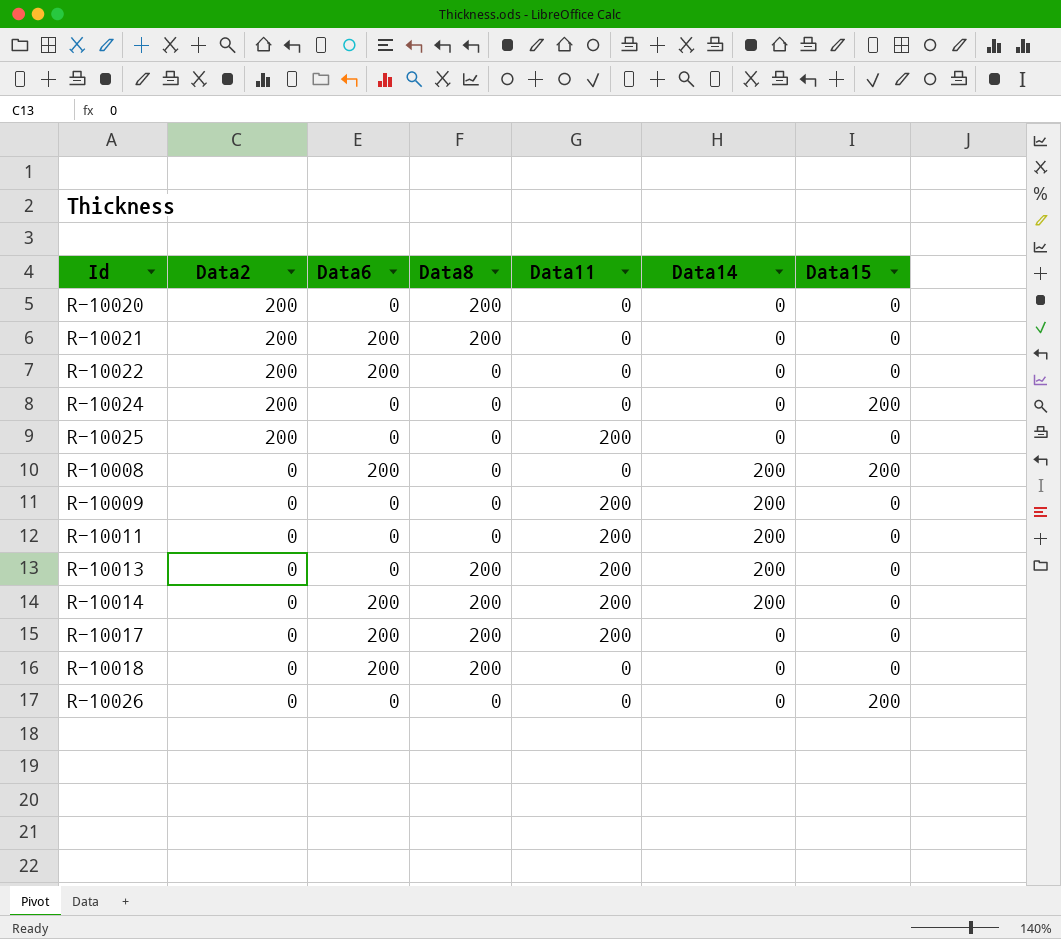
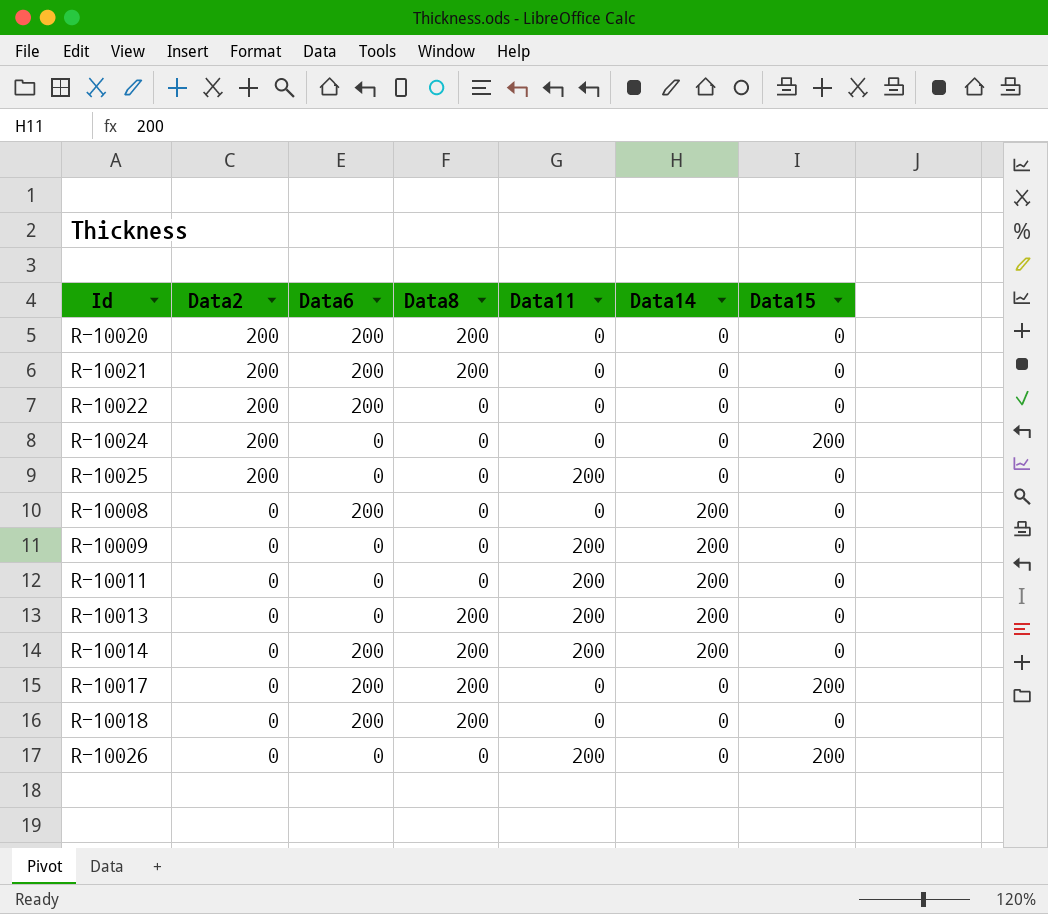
R-10020 | Data6: 0 -> 200
R-10008 | Data15: 200 -> 0
R-10017 | Data11: 200 -> 0
R-10017 | Data15: 0 -> 200
R-10026 | Data11: 0 -> 200

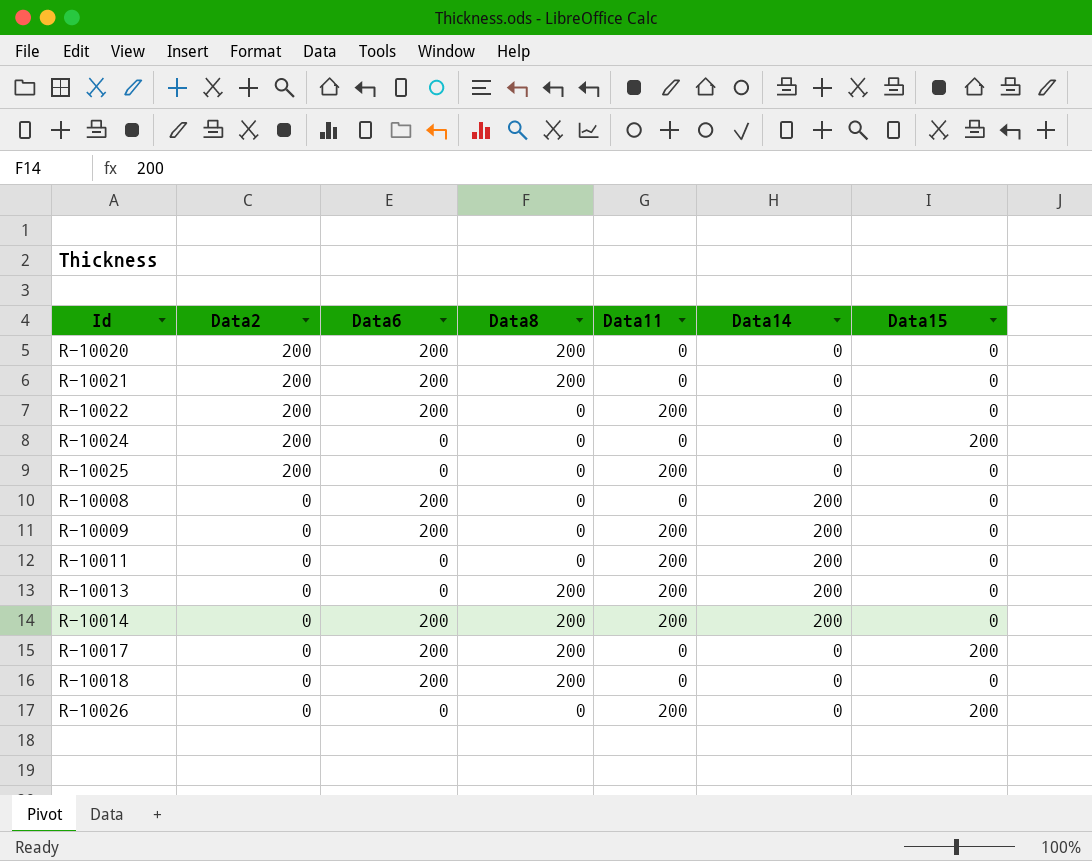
R-10022 | Data11: 0 -> 200
R-10009 | Data6: 0 -> 200

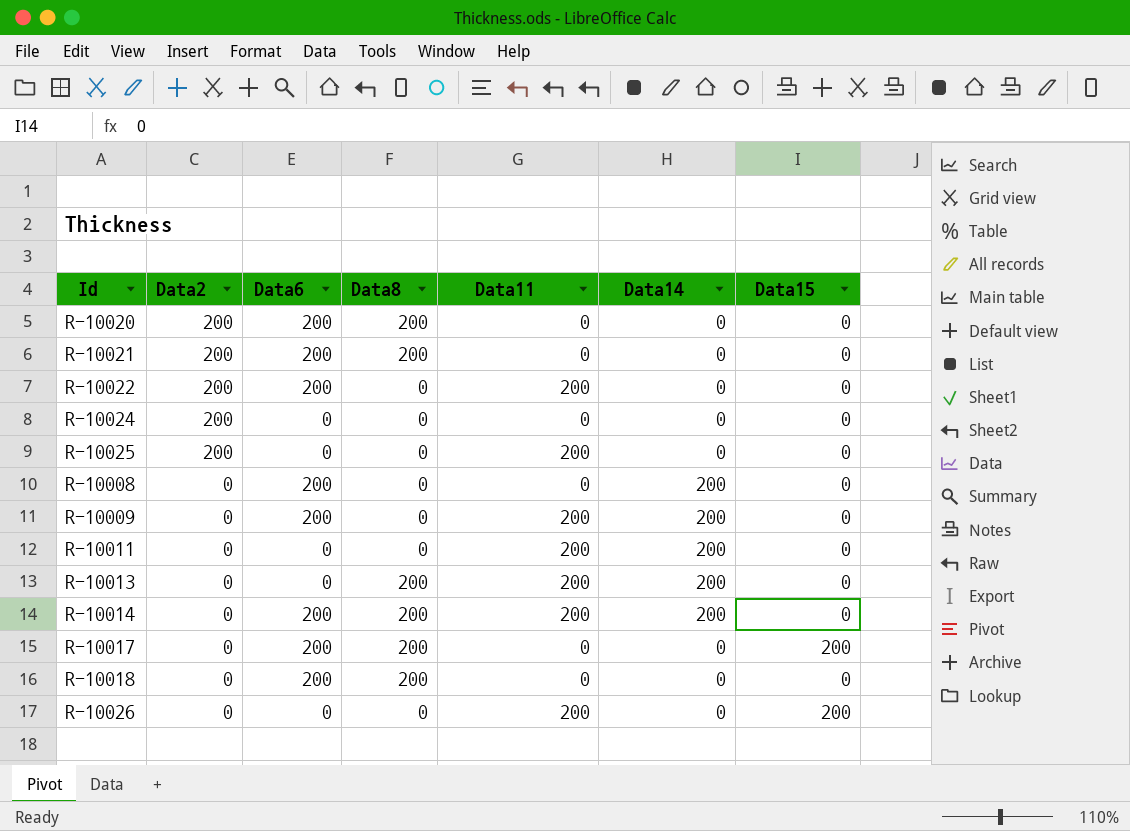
R-10024 | Data15: 200 -> 0

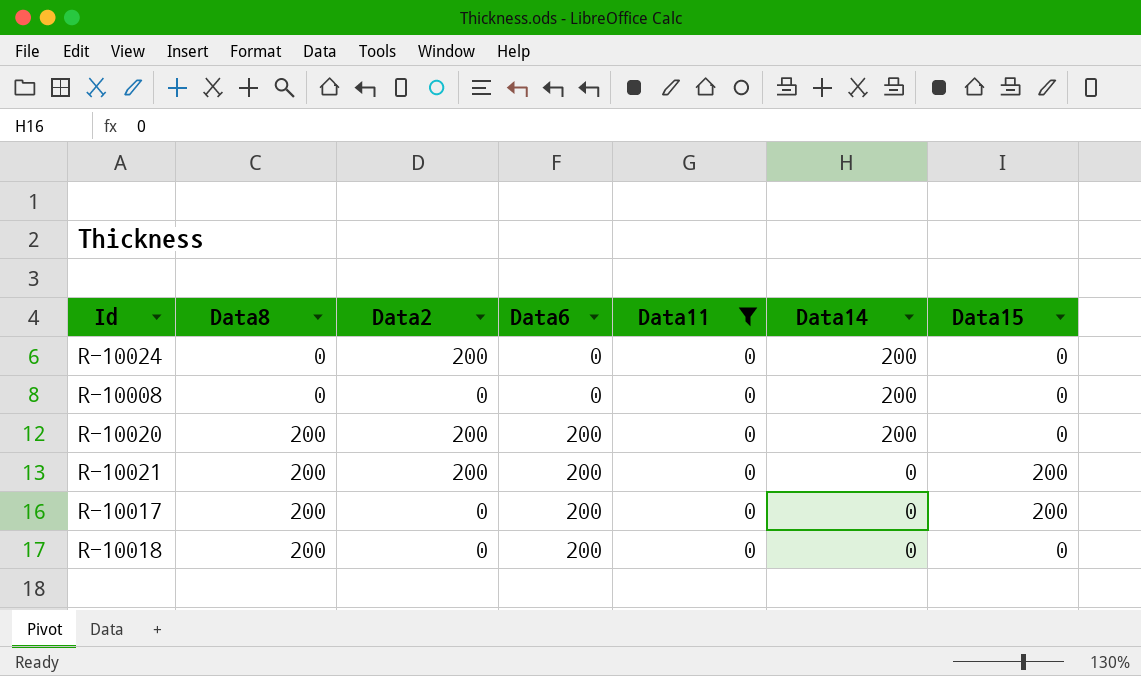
filter: none -> Data11 = 0
row order: Data2 descending -> Data8 ascending
column Data8 | position: 4 -> 2
R-10024 | Data14: 0 -> 200
R-10008 | Data6: 200 -> 0
R-10020 | Data14: 0 -> 200
R-10021 | Data15: 0 -> 200

